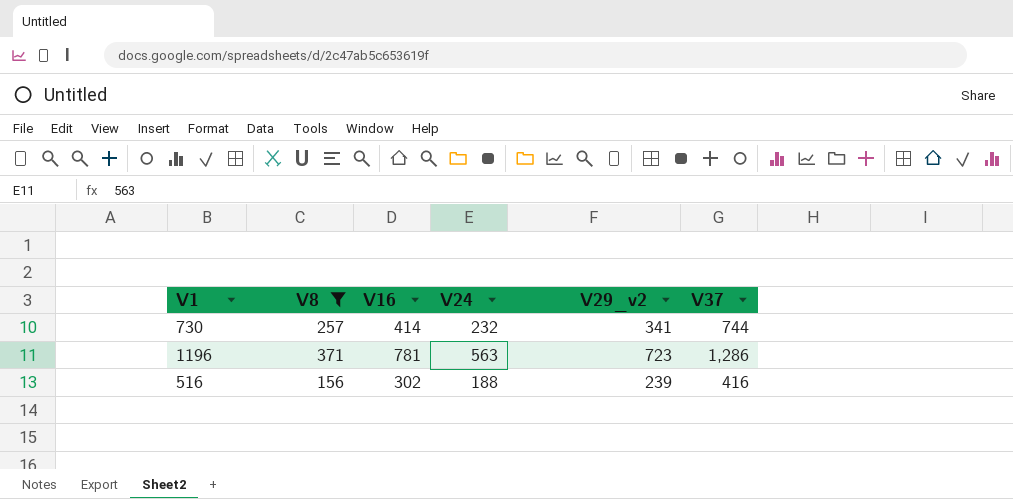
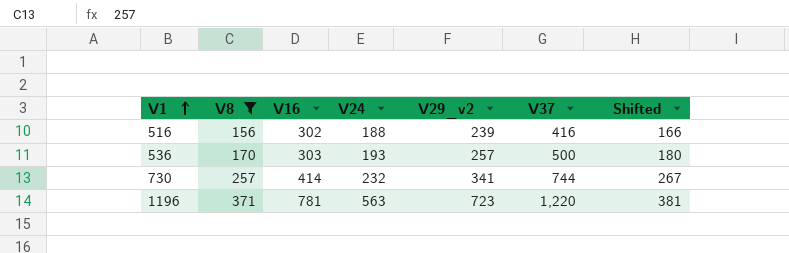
row order: none -> V1 ascending
column Shifted | formula: none -> [V8] + 10
row 536: none -> 170 | 303 | 193 | 257 | 500 | 180
1196 | V37: 1,286 -> 1,220

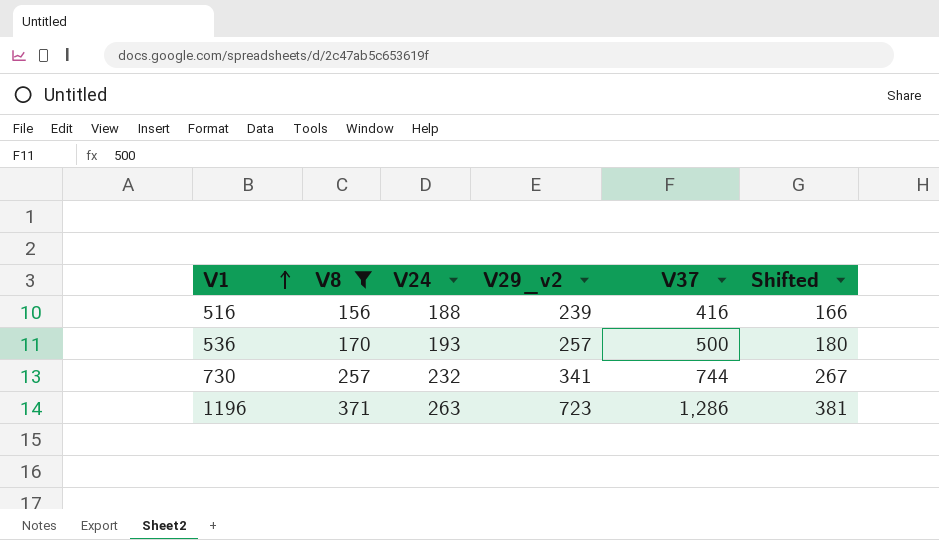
column V16 | position: 3 -> none
1196 | V24: 563 -> 263
1196 | V37: 1,220 -> 1,286

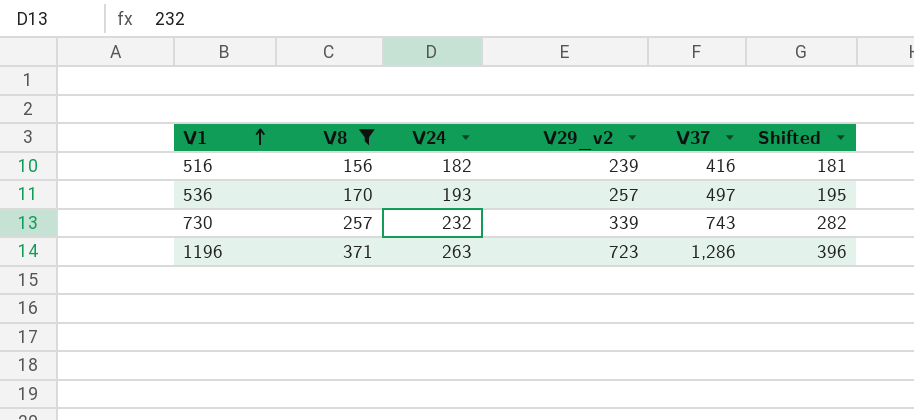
column Shifted | formula: [V8] + 10 -> [V8] + 25
516 | V24: 188 -> 182
536 | V37: 500 -> 497
730 | V29_v2: 341 -> 339
730 | V37: 744 -> 743

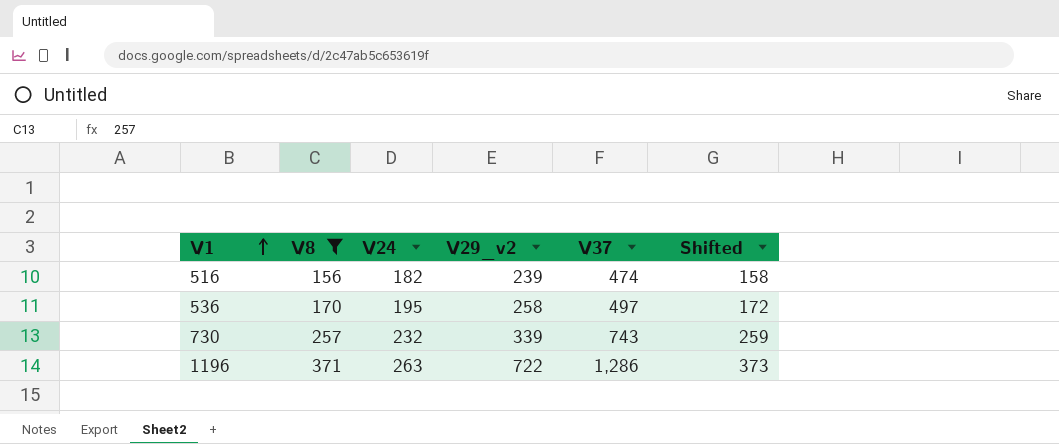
column Shifted | formula: [V8] + 25 -> [V8] + 2
516 | V37: 416 -> 474
536 | V24: 193 -> 195
536 | V29_v2: 257 -> 258
1196 | V29_v2: 723 -> 722

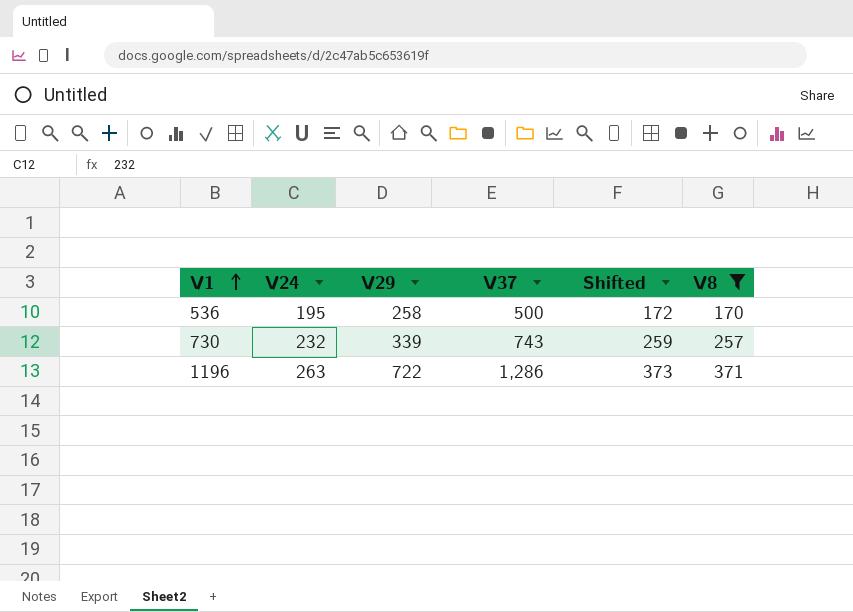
column name: V29_v2 -> V29
column V8 | position: 2 -> 6
row 516: 156 | 182 | 239 | 474 | 158 -> none
536 | V37: 497 -> 500

